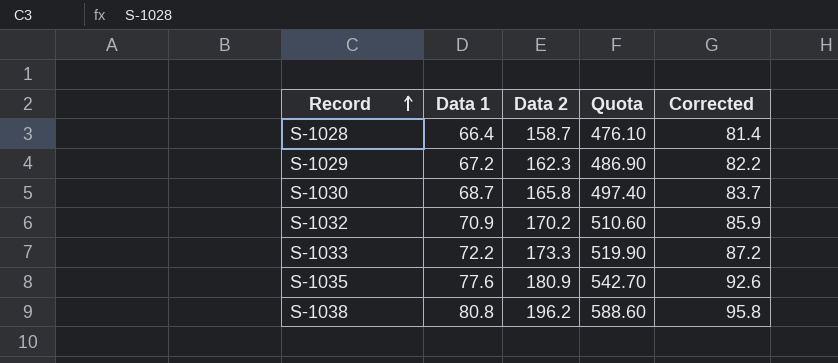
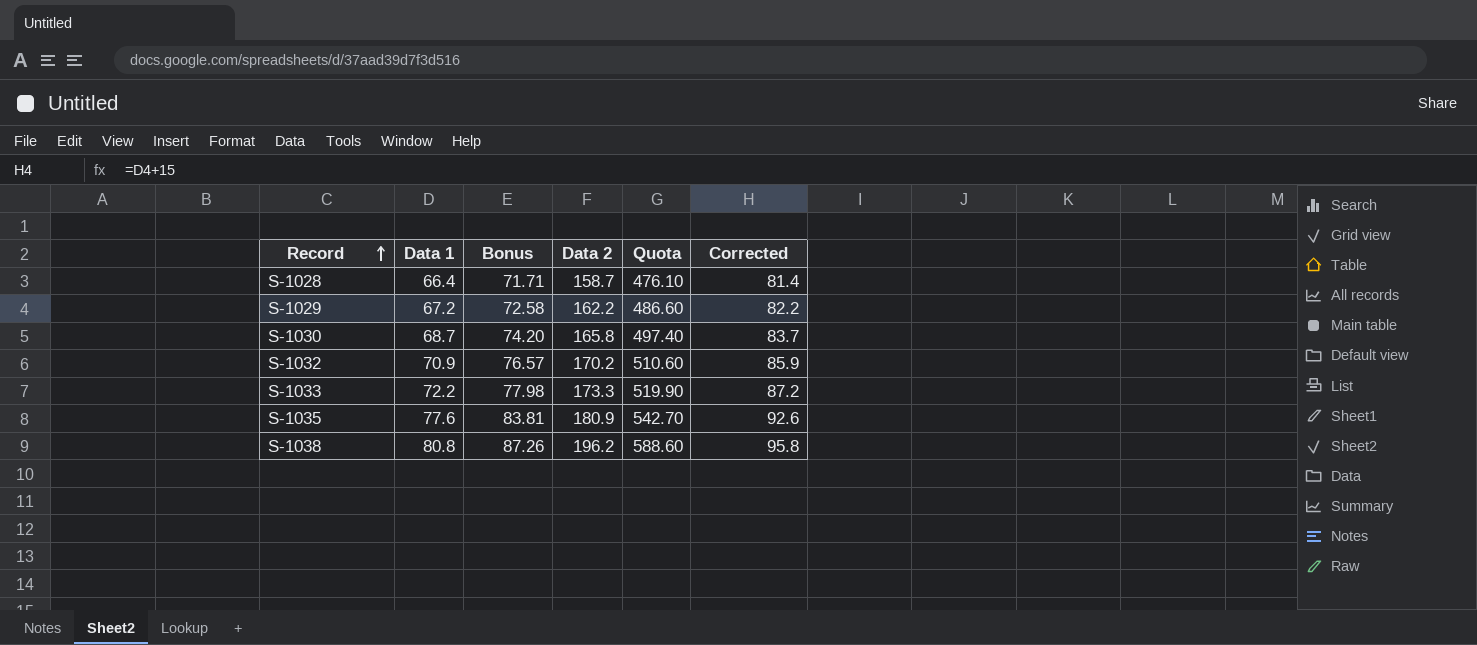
column Bonus | formula: none -> [Data 1] * 1.08
S-1029 | Data 2: 162.3 -> 162.2
S-1029 | Quota: 486.90 -> 486.60

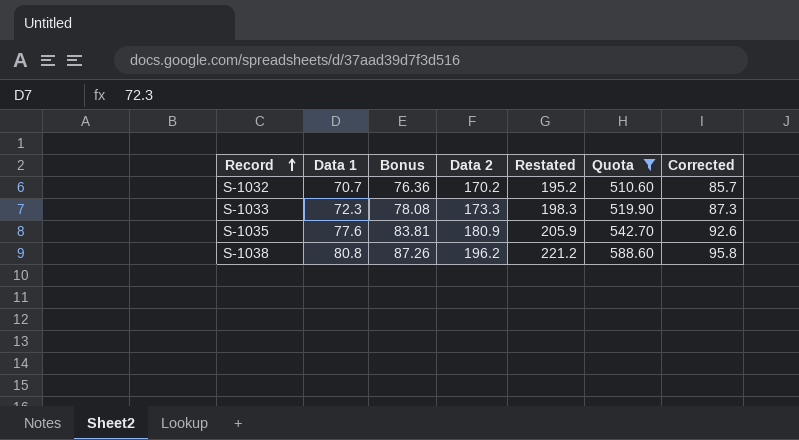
filter: none -> Quota >= 510.60
column Restated | formula: none -> [Data 2] + 25
S-1032 | Data 1: 70.9 -> 70.7
S-1032 | Bonus: 76.57 -> 76.36
S-1032 | Corrected: 85.9 -> 85.7
S-1033 | Data 1: 72.2 -> 72.3
S-1033 | Bonus: 77.98 -> 78.08
S-1033 | Corrected: 87.2 -> 87.3

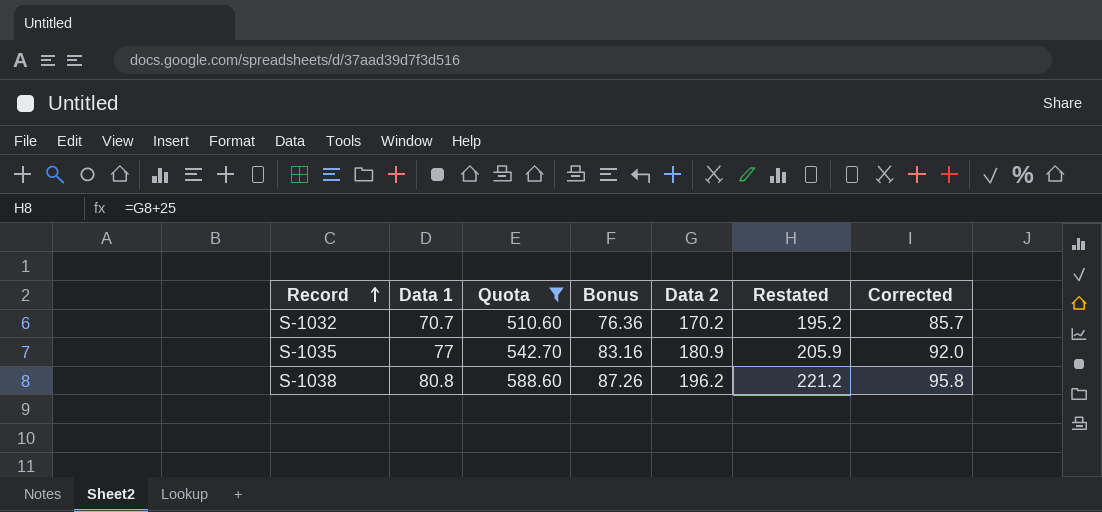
column Quota | position: 6 -> 3
row S-1033: 72.3 | 78.08 | 173.3 | 198.3 | 519.90 | 87.3 -> none
S-1035 | Data 1: 77.6 -> 77
S-1035 | Bonus: 83.81 -> 83.16
S-1035 | Corrected: 92.6 -> 92.0

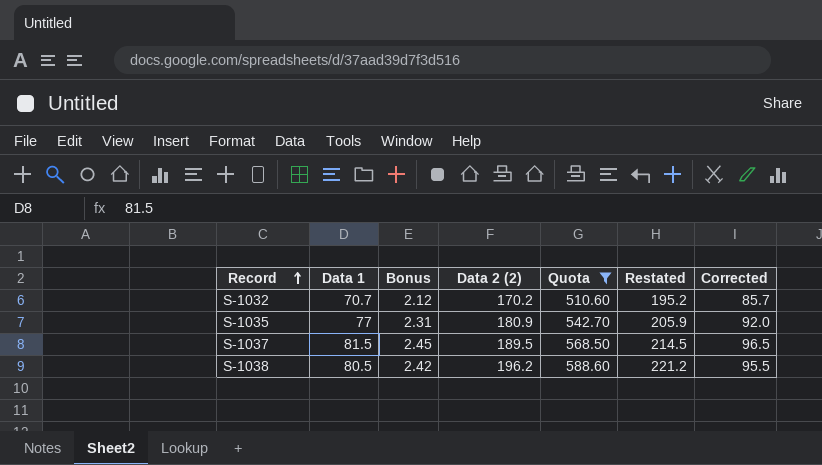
column Bonus | formula: [Data 1] * 1.08 -> [Data 1] * 0.03
column name: Data 2 -> Data 2 (2)
column Quota | position: 3 -> 5
row S-1037: none -> 81.5 | 2.45 | 189.5 | 568.50 | 214.5 | 96.5
S-1038 | Data 1: 80.8 -> 80.5
S-1038 | Corrected: 95.8 -> 95.5

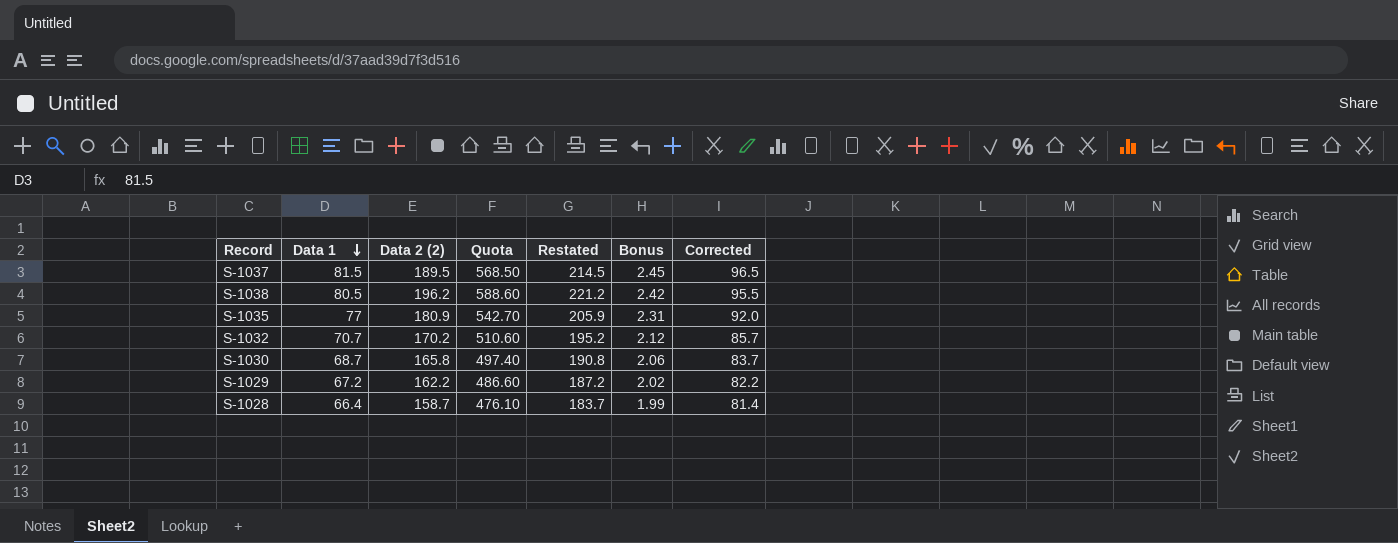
filter: Quota >= 510.60 -> none
row order: Record ascending -> Data 1 descending
column Bonus | position: 3 -> 6

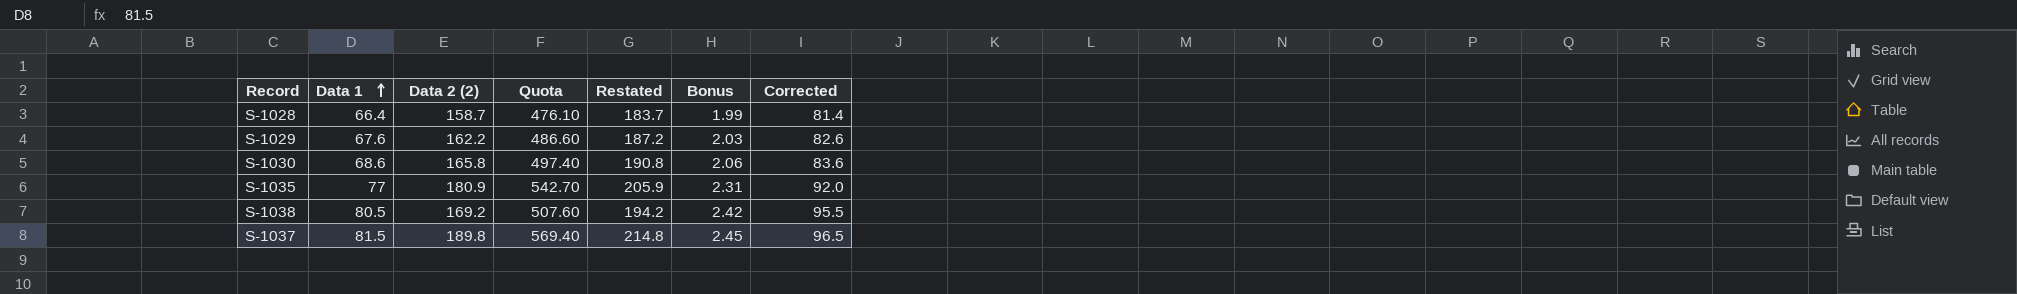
row order: Data 1 descending -> Data 1 ascending
row S-1032: 70.7 | 170.2 | 510.60 | 195.2 | 2.12 | 85.7 -> none
S-1029 | Data 1: 67.2 -> 67.6
S-1029 | Bonus: 2.02 -> 2.03
S-1029 | Corrected: 82.2 -> 82.6
S-1030 | Data 1: 68.7 -> 68.6
S-1030 | Corrected: 83.7 -> 83.6
S-1038 | Data 2 (2): 196.2 -> 169.2
S-1038 | Quota: 588.60 -> 507.60
S-1038 | Restated: 221.2 -> 194.2
S-1037 | Data 2 (2): 189.5 -> 189.8
S-1037 | Quota: 568.50 -> 569.40
S-1037 | Restated: 214.5 -> 214.8

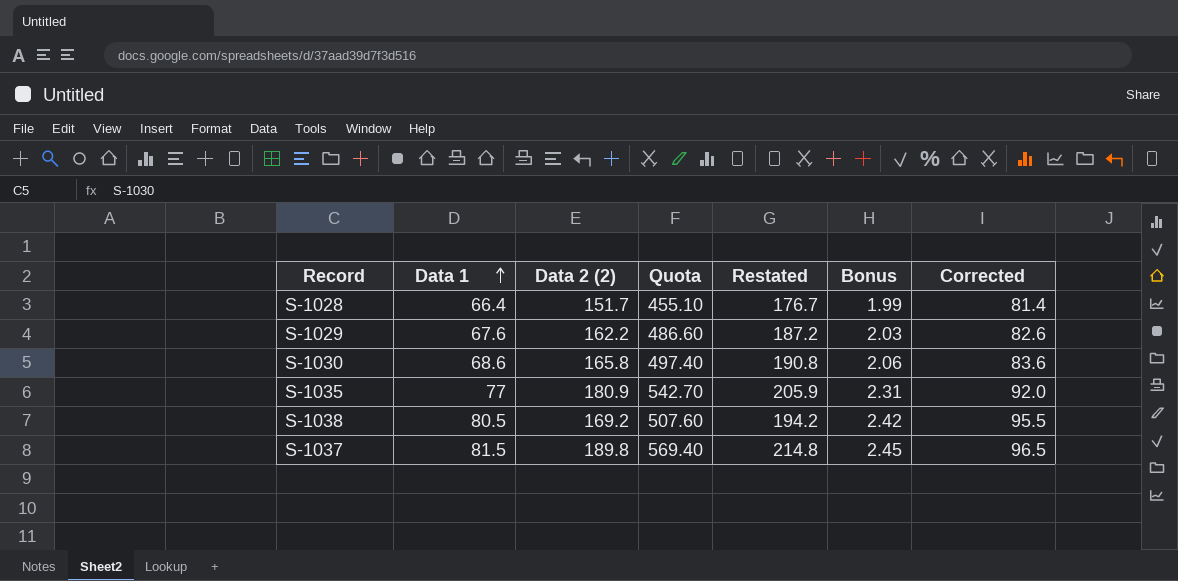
S-1028 | Data 2 (2): 158.7 -> 151.7
S-1028 | Quota: 476.10 -> 455.10
S-1028 | Restated: 183.7 -> 176.7

